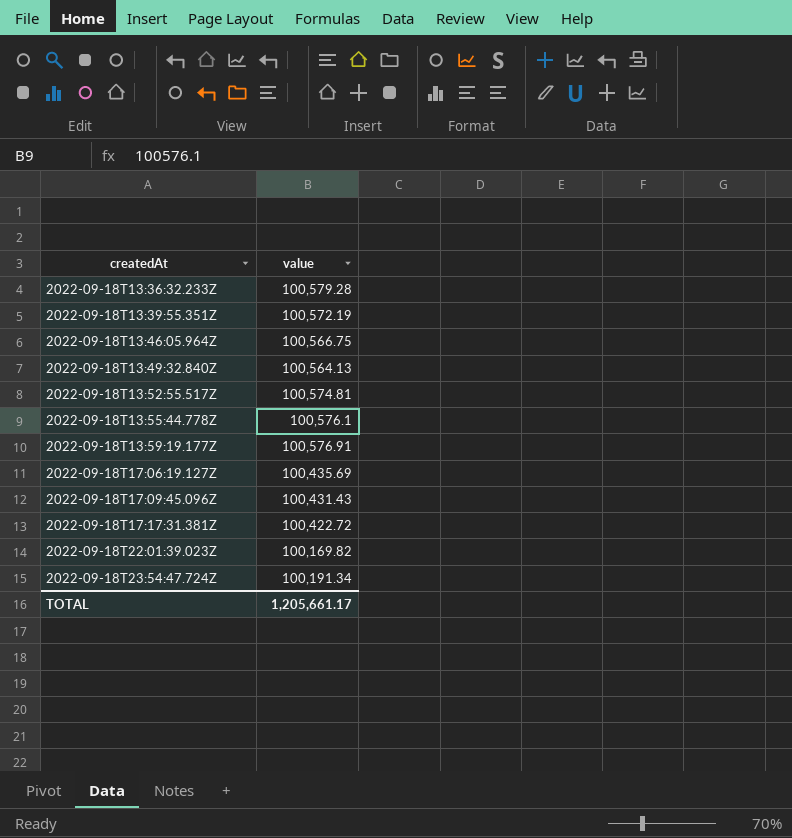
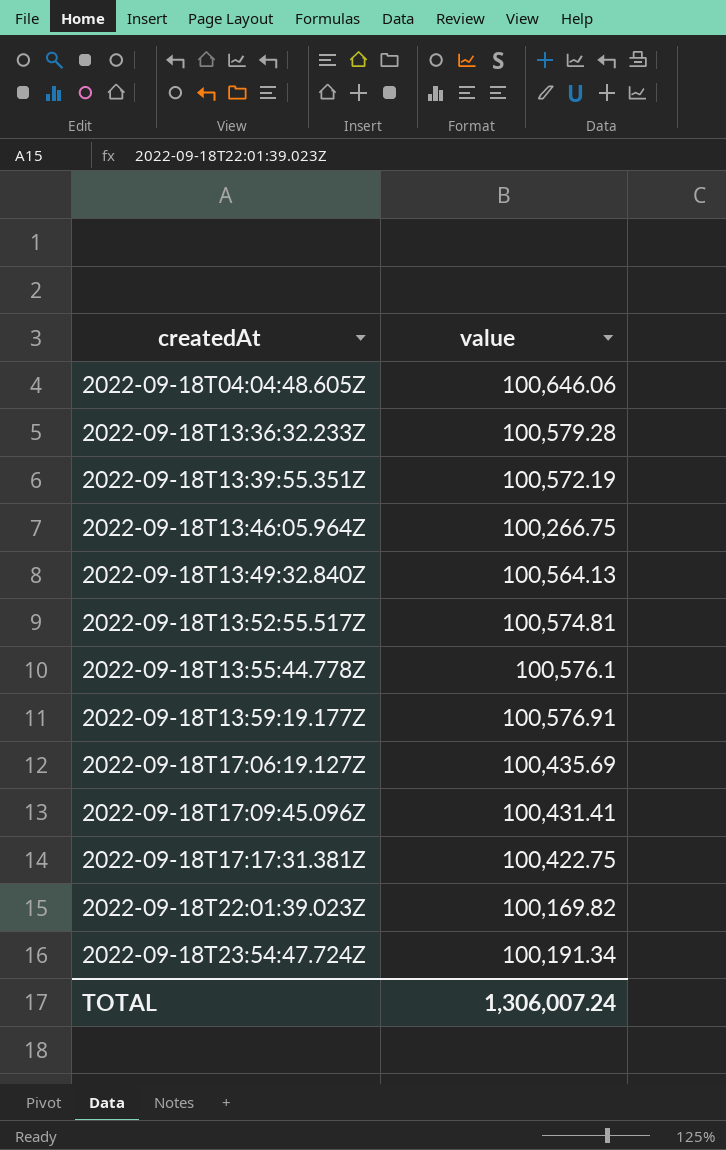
row 2022-09-18T04:04:48.605Z: none -> 100,646.06
2022-09-18T13:46:05.964Z | value: 100,566.75 -> 100,266.75
2022-09-18T17:09:45.096Z | value: 100,431.43 -> 100,431.41
2022-09-18T17:17:31.381Z | value: 100,422.72 -> 100,422.75
TOTAL | value: 1,205,661.17 -> 1,306,007.24

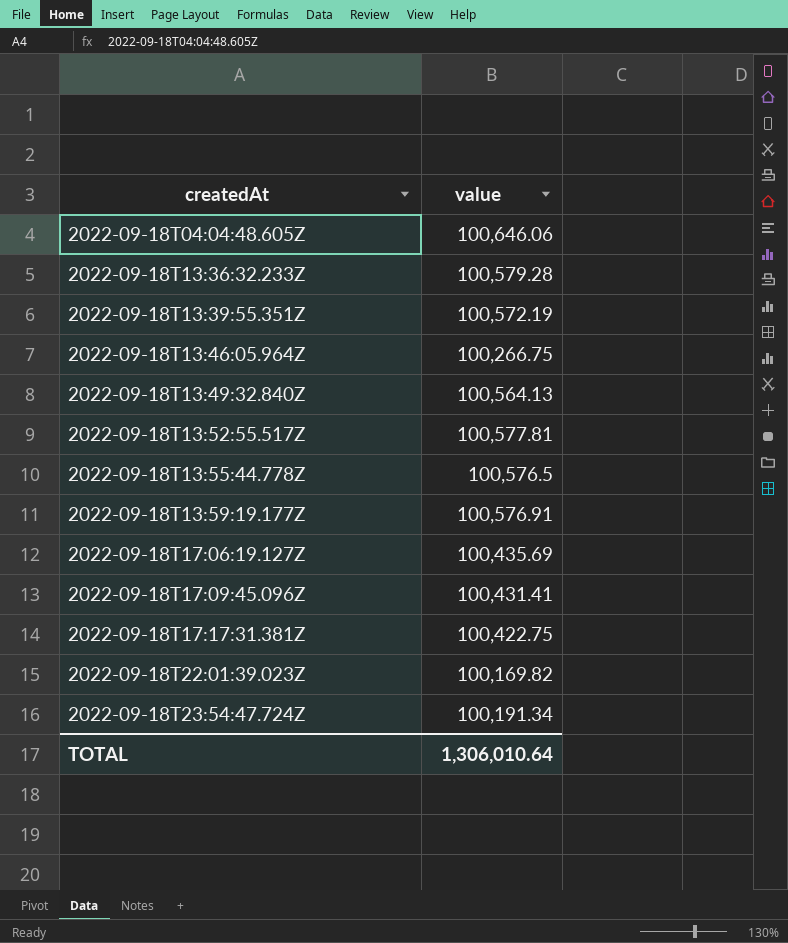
2022-09-18T13:52:55.517Z | value: 100,574.81 -> 100,577.81
2022-09-18T13:55:44.778Z | value: 100,576.1 -> 100,576.5
TOTAL | value: 1,306,007.24 -> 1,306,010.64

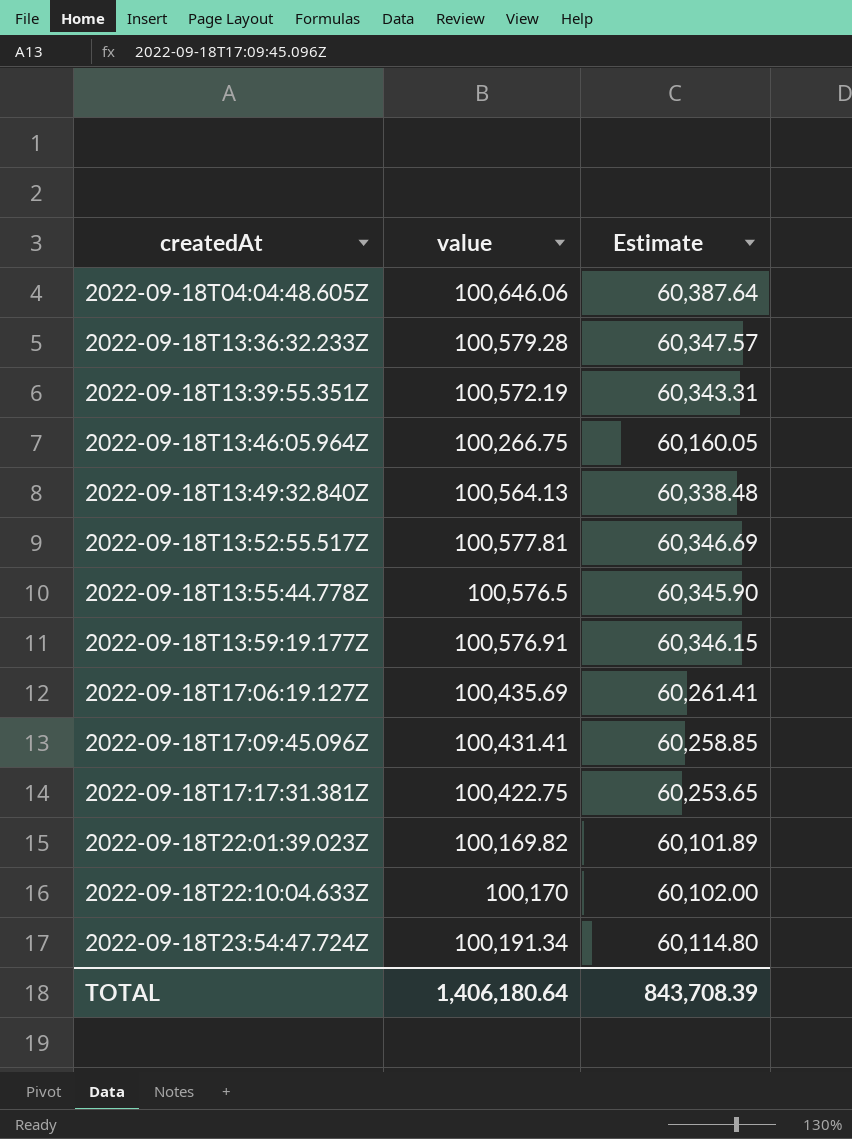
column Estimate | formula: none -> [value] * 0.6
row 2022-09-18T22:10:04.633Z: none -> 100,170 | 60,102.00
TOTAL | value: 1,306,010.64 -> 1,406,180.64

